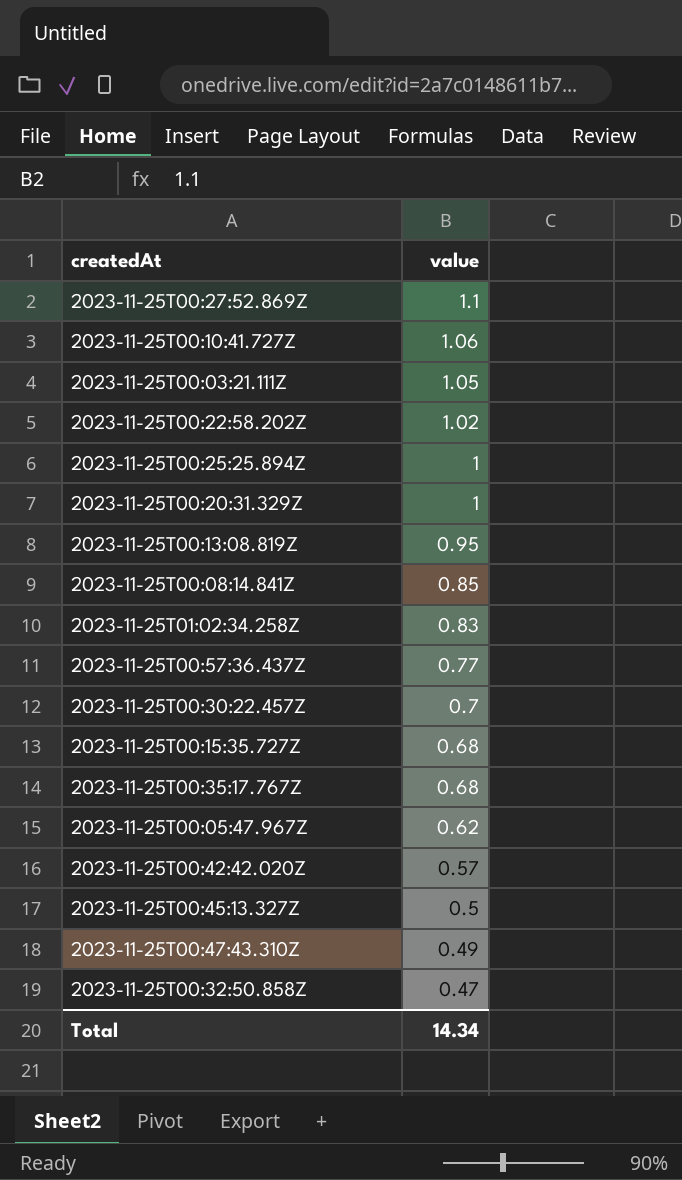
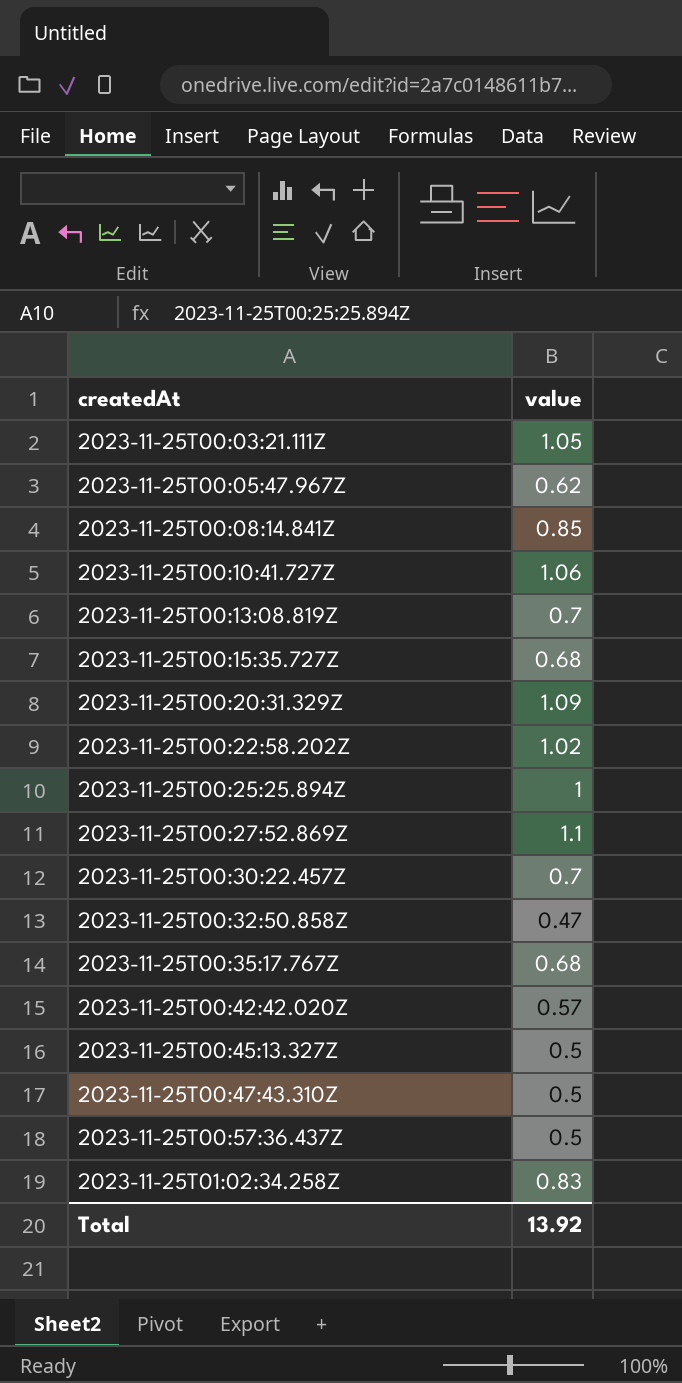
row order: value descending -> createdAt ascending
2023-11-25T00:13:08.819Z | value: 0.95 -> 0.7
2023-11-25T00:20:31.329Z | value: 1 -> 1.09
2023-11-25T00:47:43.310Z | value: 0.49 -> 0.5
2023-11-25T00:57:36.437Z | value: 0.77 -> 0.5
Total | value: 14.34 -> 13.92

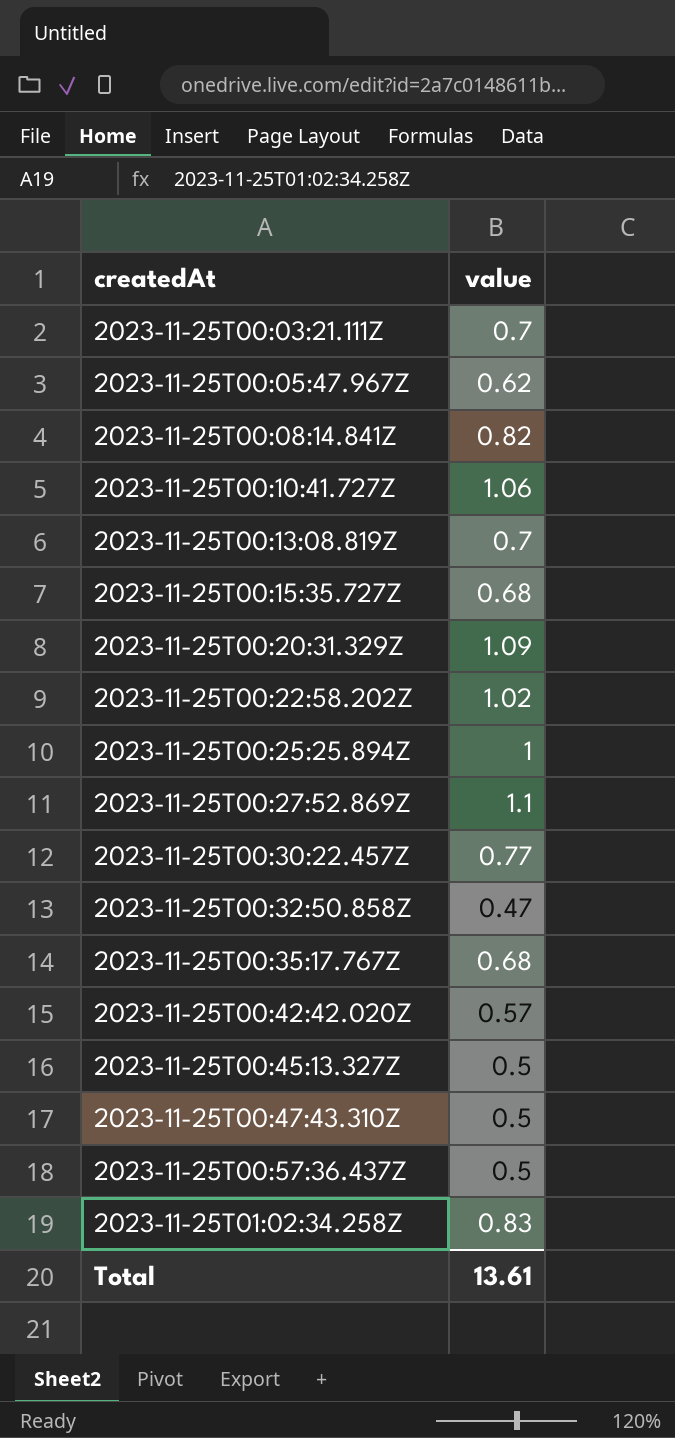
2023-11-25T00:03:21.111Z | value: 1.05 -> 0.7
2023-11-25T00:08:14.841Z | value: 0.85 -> 0.82
2023-11-25T00:30:22.457Z | value: 0.7 -> 0.77
Total | value: 13.92 -> 13.61

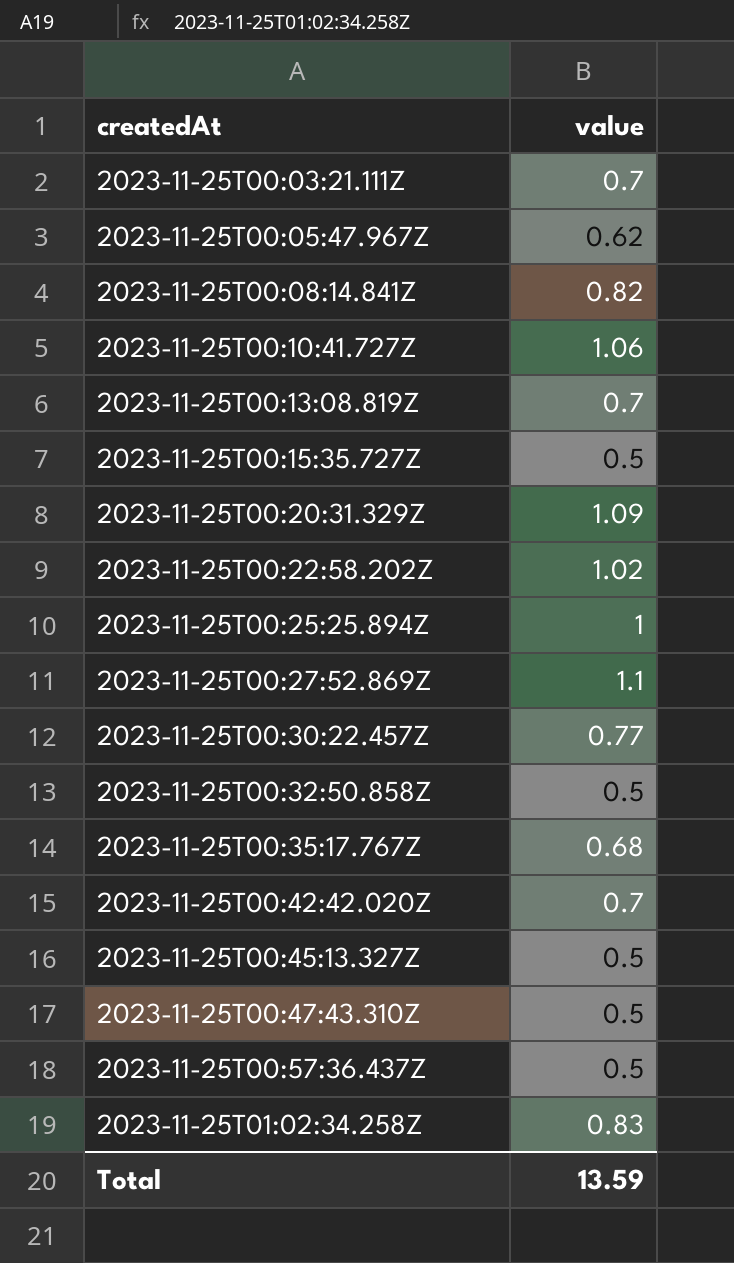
2023-11-25T00:15:35.727Z | value: 0.68 -> 0.5
2023-11-25T00:32:50.858Z | value: 0.47 -> 0.5
2023-11-25T00:42:42.020Z | value: 0.57 -> 0.7
Total | value: 13.61 -> 13.59

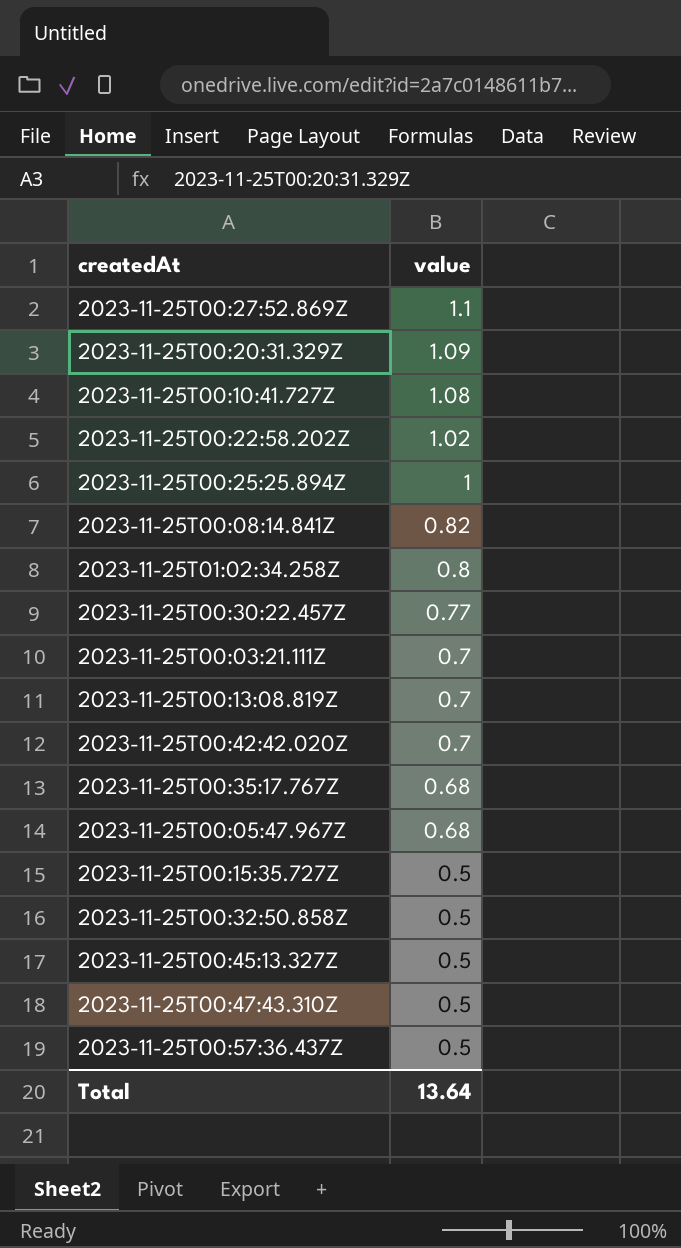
row order: createdAt ascending -> value descending
2023-11-25T00:10:41.727Z | value: 1.06 -> 1.08
2023-11-25T01:02:34.258Z | value: 0.83 -> 0.8
2023-11-25T00:05:47.967Z | value: 0.62 -> 0.68
Total | value: 13.59 -> 13.64

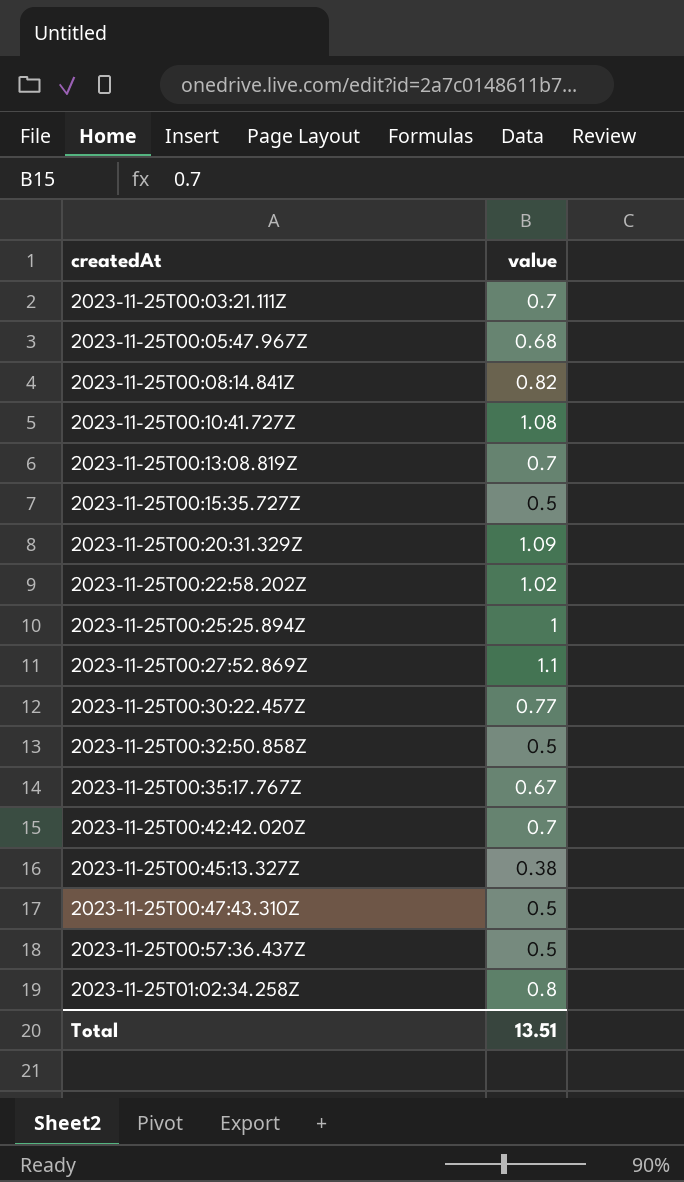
row order: value descending -> createdAt ascending
2023-11-25T00:35:17.767Z | value: 0.68 -> 0.67
2023-11-25T00:45:13.327Z | value: 0.5 -> 0.38
Total | value: 13.64 -> 13.51

